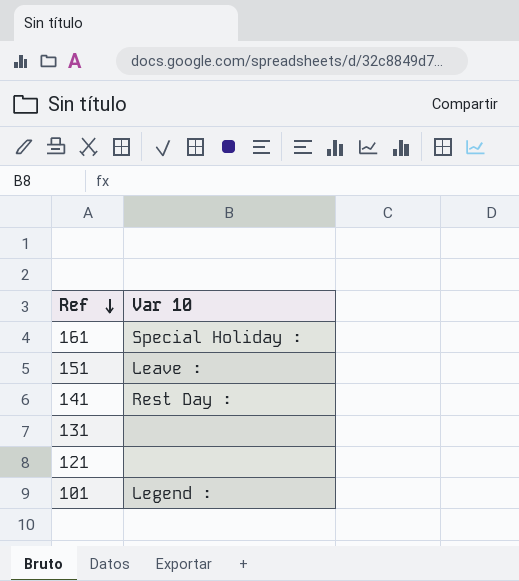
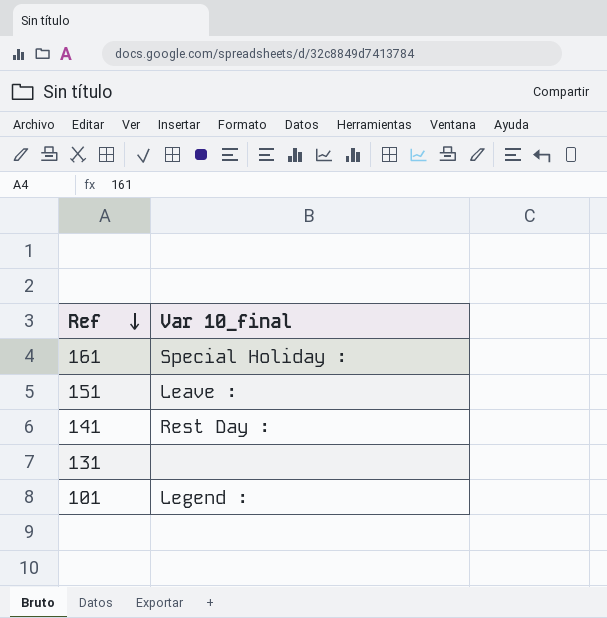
column name: Var 10 -> Var 10_final
row 121: none -> none

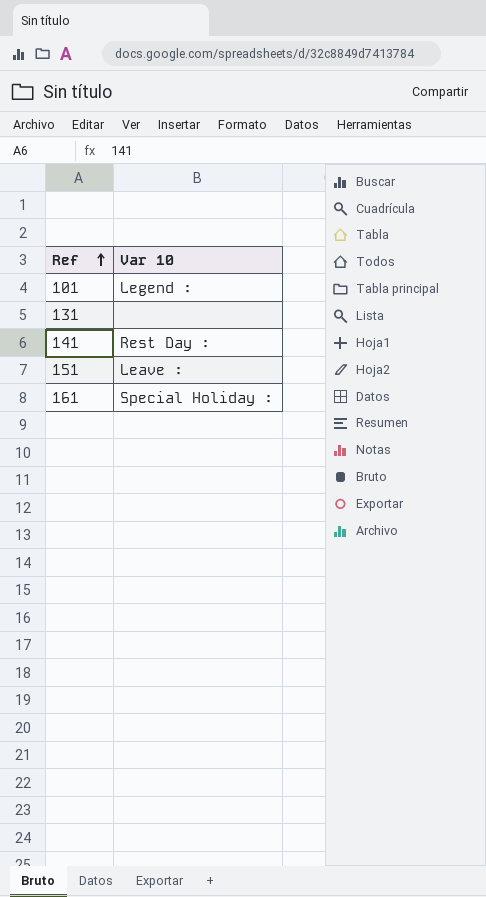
row order: Ref descending -> Ref ascending
column name: Var 10_final -> Var 10

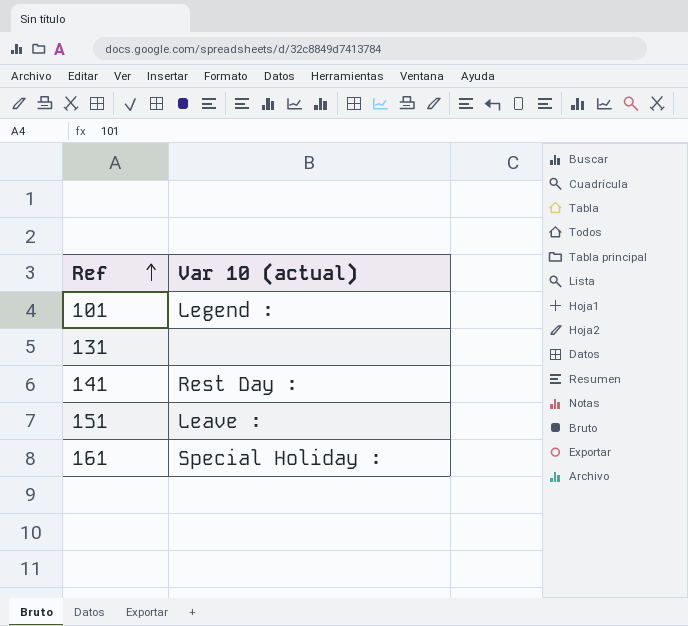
column name: Var 10 -> Var 10 (actual)

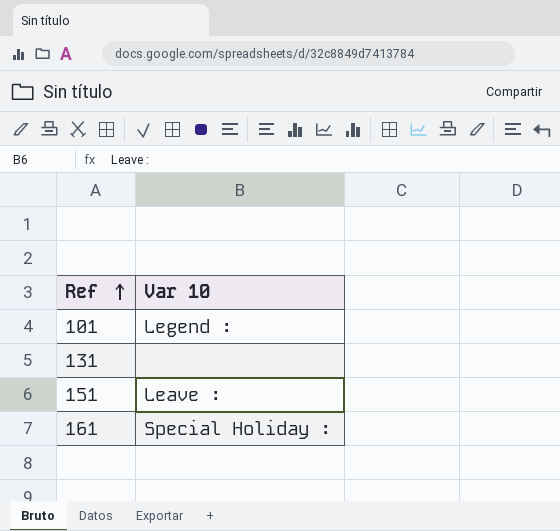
column name: Var 10 (actual) -> Var 10
row 141: Rest Day : -> none

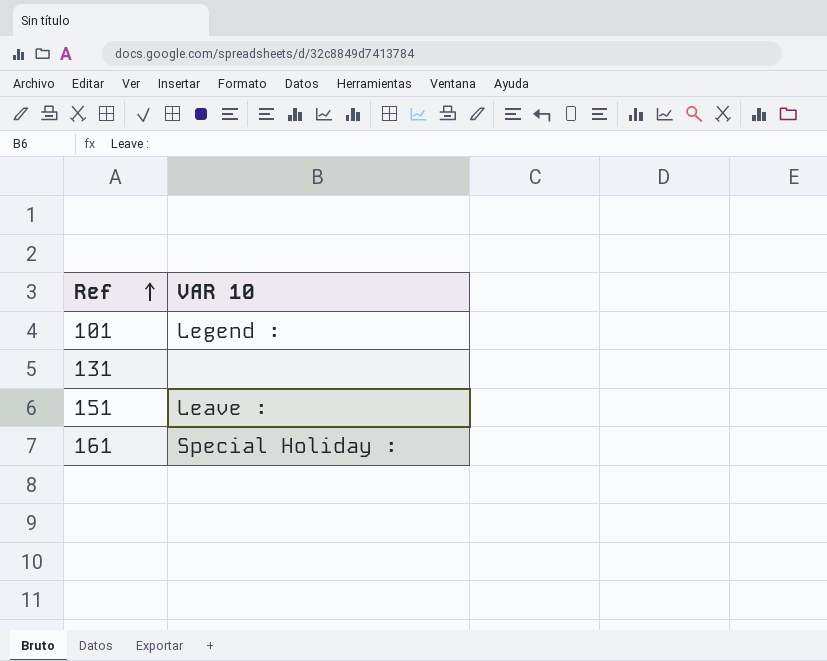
column name: Var 10 -> VAR 10

